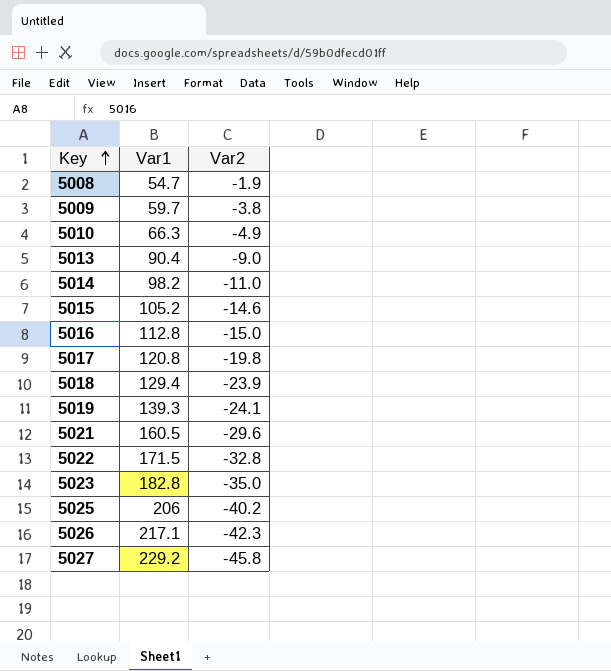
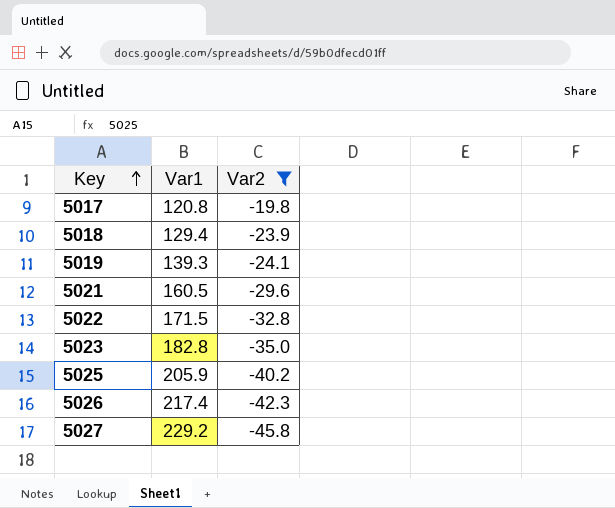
filter: none -> Var2 <= -19.8
5025 | Var1: 206 -> 205.9
5026 | Var1: 217.1 -> 217.4

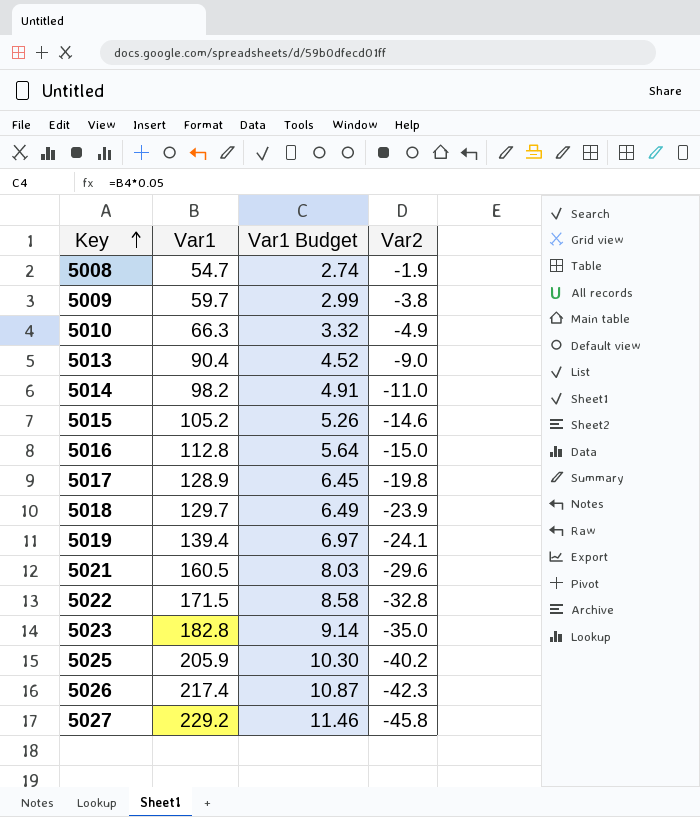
filter: Var2 <= -19.8 -> none
column Var1 Budget | formula: none -> [Var1] * 0.05
5017 | Var1: 120.8 -> 128.9
5018 | Var1: 129.4 -> 129.7
5019 | Var1: 139.3 -> 139.4

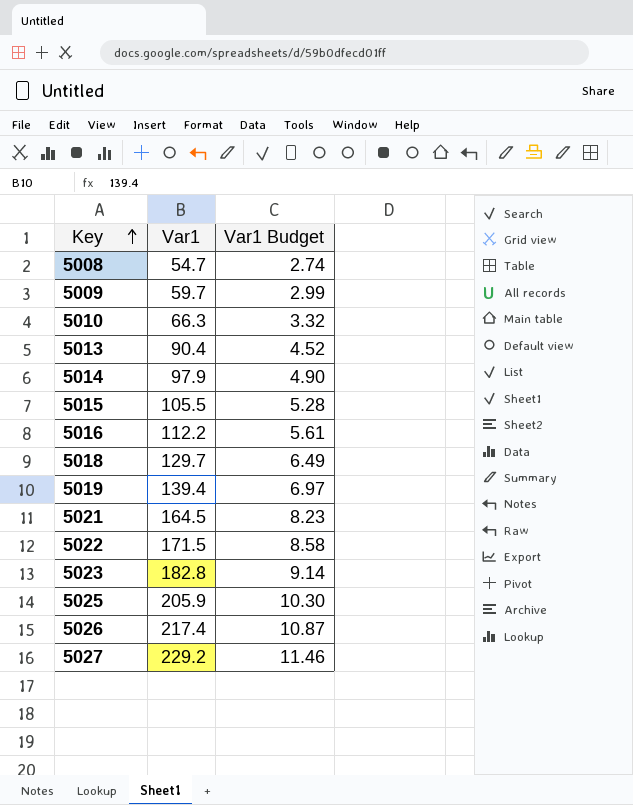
column Var2 | position: 4 -> none
row 5017: 128.9 | 6.45 | -19.8 -> none
5014 | Var1: 98.2 -> 97.9
5014 | Var1 Budget: 4.91 -> 4.90
5015 | Var1: 105.2 -> 105.5
5015 | Var1 Budget: 5.26 -> 5.28
5016 | Var1: 112.8 -> 112.2
5016 | Var1 Budget: 5.64 -> 5.61
5021 | Var1: 160.5 -> 164.5
5021 | Var1 Budget: 8.03 -> 8.23

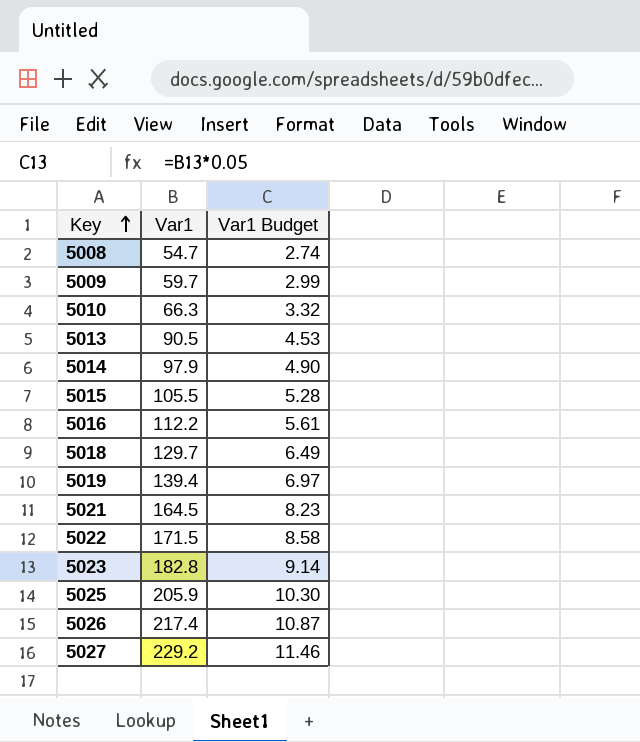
5013 | Var1: 90.4 -> 90.5
5013 | Var1 Budget: 4.52 -> 4.53

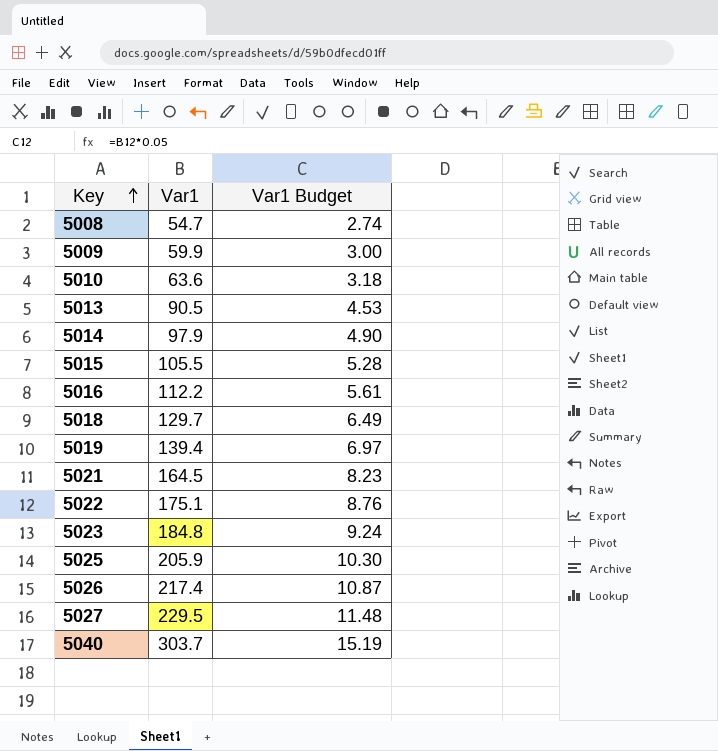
5009 | Var1: 59.7 -> 59.9
5009 | Var1 Budget: 2.99 -> 3.00
5010 | Var1: 66.3 -> 63.6
5010 | Var1 Budget: 3.32 -> 3.18
5022 | Var1: 171.5 -> 175.1
5022 | Var1 Budget: 8.58 -> 8.76
5023 | Var1: 182.8 -> 184.8
5023 | Var1 Budget: 9.14 -> 9.24
5027 | Var1: 229.2 -> 229.5
5027 | Var1 Budget: 11.46 -> 11.48
row 5040: none -> 303.7 | 15.19

